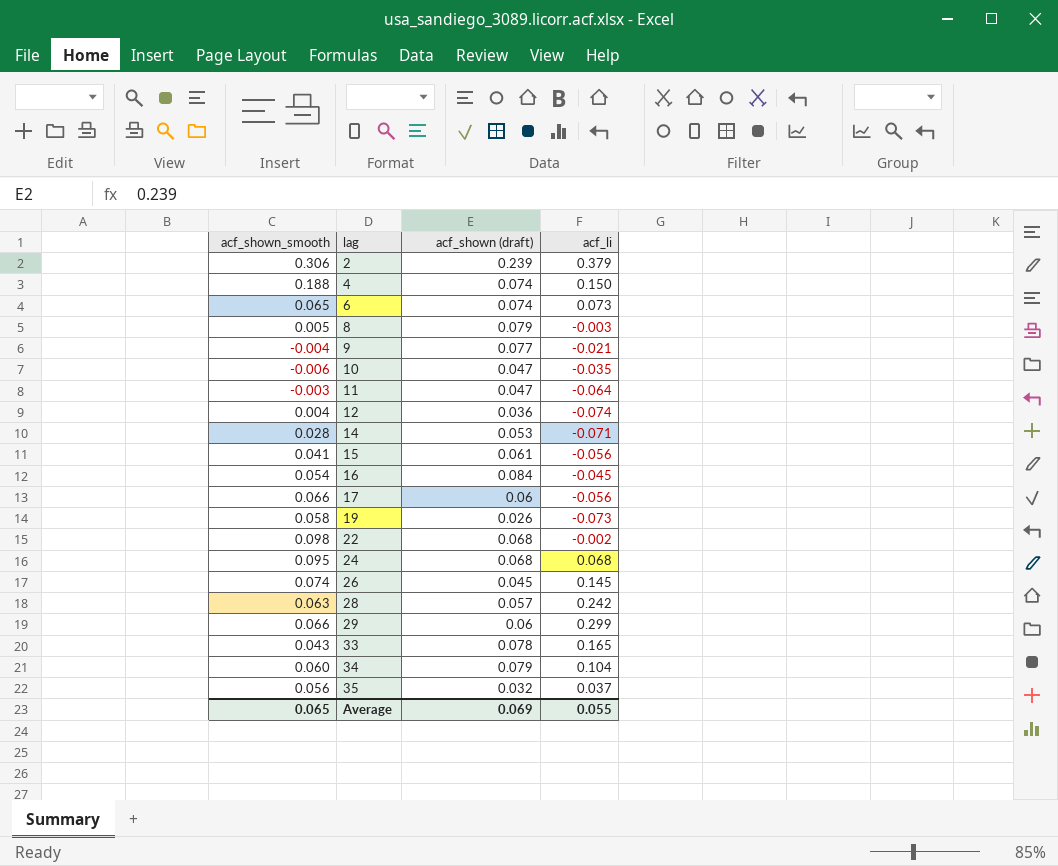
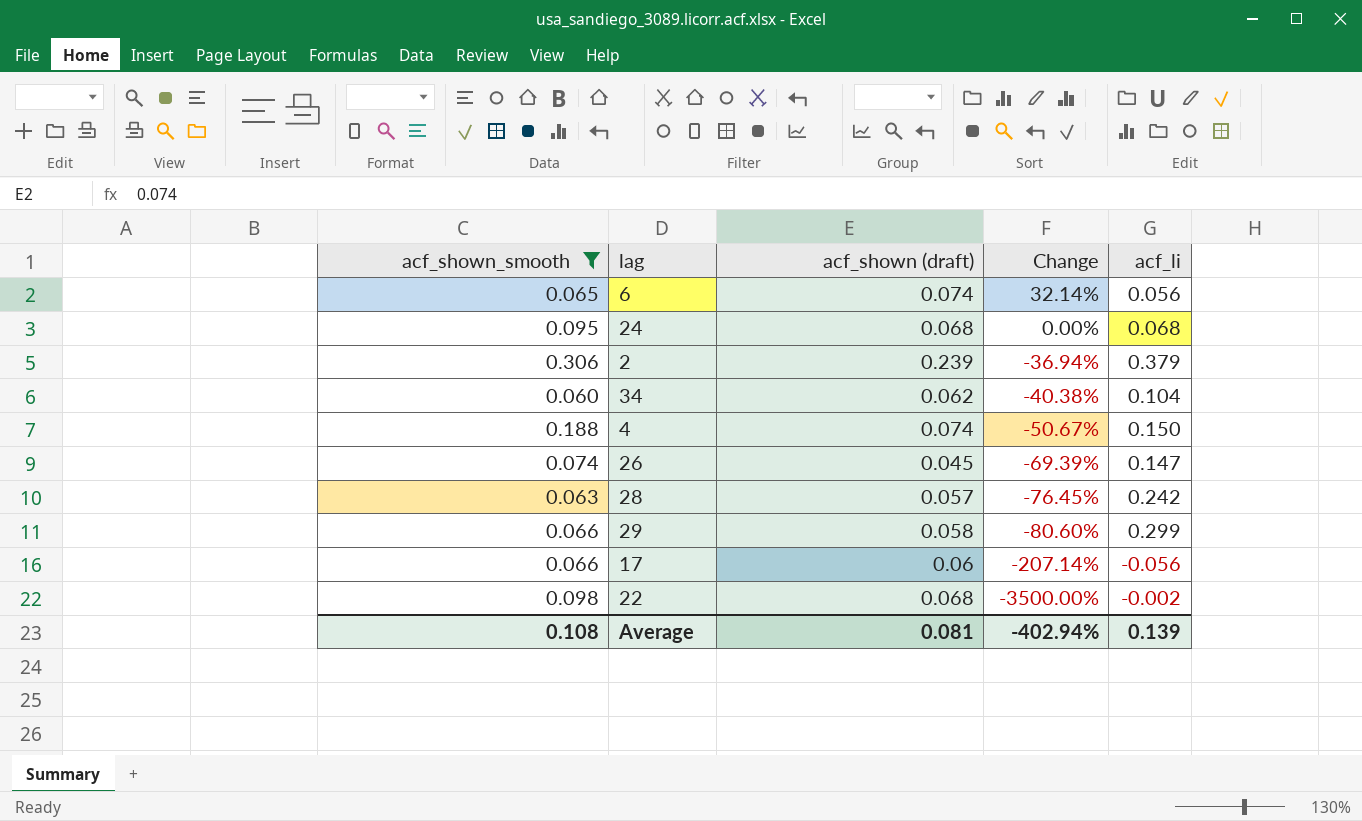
filter: none -> acf_shown_smooth >= 0.060
row order: lag ascending -> Change descending
column Change | formula: none -> ([acf_shown (draft)] - [acf_li]) / [acf_li]
6 | acf_li: 0.073 -> 0.056
34 | acf_shown (draft): 0.079 -> 0.062
26 | acf_li: 0.145 -> 0.147
29 | acf_shown (draft): 0.06 -> 0.058
Average | acf_shown_smooth: 0.065 -> 0.108
Average | acf_shown (draft): 0.069 -> 0.081
Average | acf_li: 0.055 -> 0.139

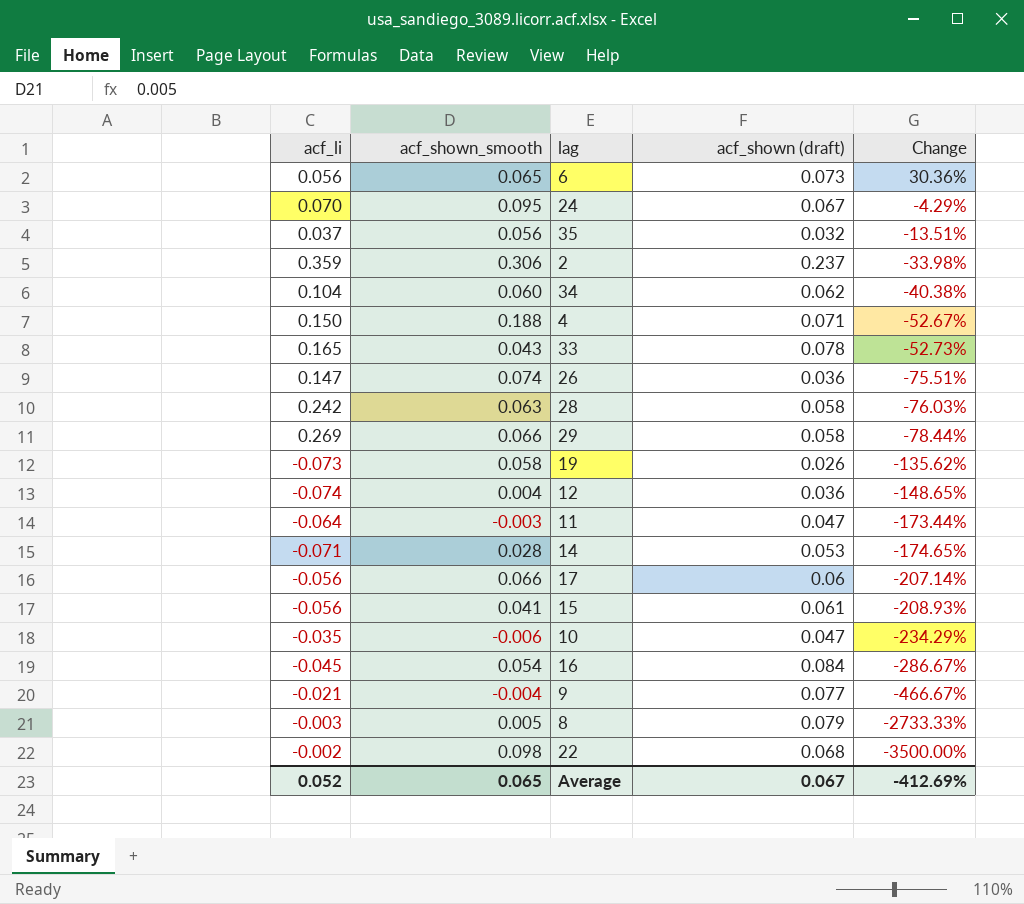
filter: acf_shown_smooth >= 0.060 -> none
column acf_li | position: 5 -> 1
6 | acf_shown (draft): 0.074 -> 0.073
6 | Change: 32.14% -> 30.36%
24 | acf_li: 0.068 -> 0.070
24 | acf_shown (draft): 0.068 -> 0.067
24 | Change: 0.00% -> -4.29%
2 | acf_li: 0.379 -> 0.359
2 | acf_shown (draft): 0.239 -> 0.237
2 | Change: -36.94% -> -33.98%
4 | acf_shown (draft): 0.074 -> 0.071
4 | Change: -50.67% -> -52.67%
26 | acf_shown (draft): 0.045 -> 0.036
26 | Change: -69.39% -> -75.51%
28 | acf_shown (draft): 0.057 -> 0.058
28 | Change: -76.45% -> -76.03%
29 | acf_li: 0.299 -> 0.269
29 | Change: -80.60% -> -78.44%
Average | acf_li: 0.139 -> 0.052
Average | acf_shown_smooth: 0.108 -> 0.065
Average | acf_shown (draft): 0.081 -> 0.067
Average | Change: -402.94% -> -412.69%

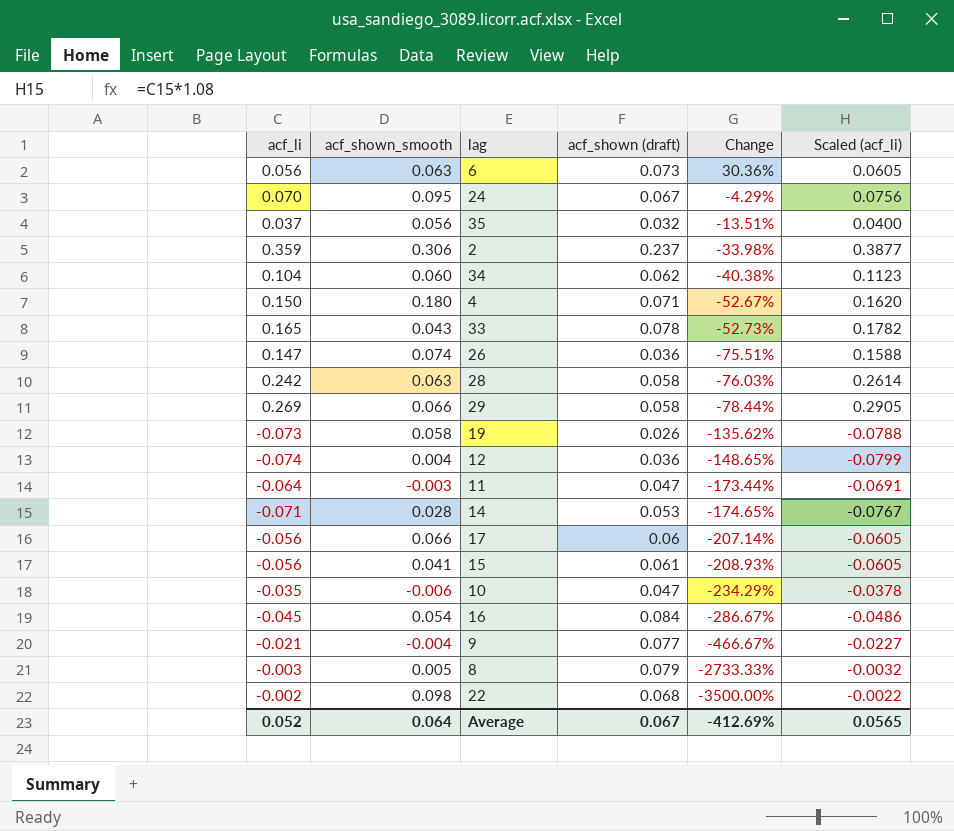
column Scaled (acf_li) | formula: none -> [acf_li] * 1.08
6 | acf_shown_smooth: 0.065 -> 0.063
4 | acf_shown_smooth: 0.188 -> 0.180
Average | acf_shown_smooth: 0.065 -> 0.064

